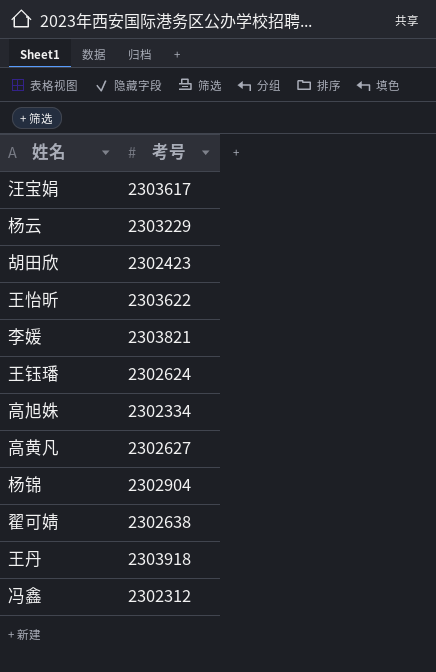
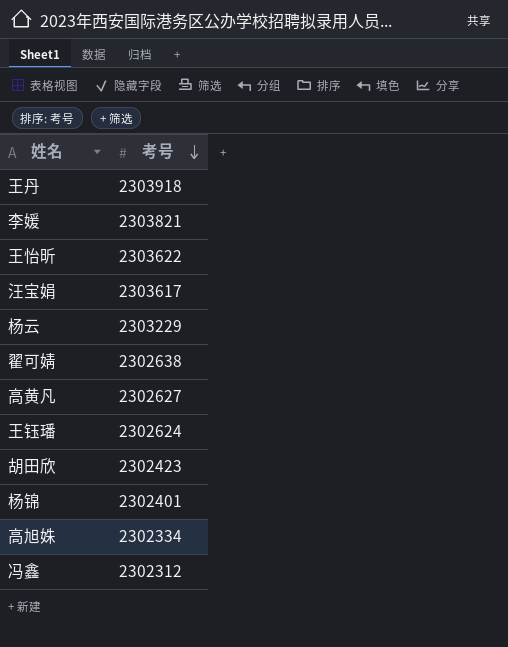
row order: none -> 考号 descending
杨锦 | 考号: 2302904 -> 2302401

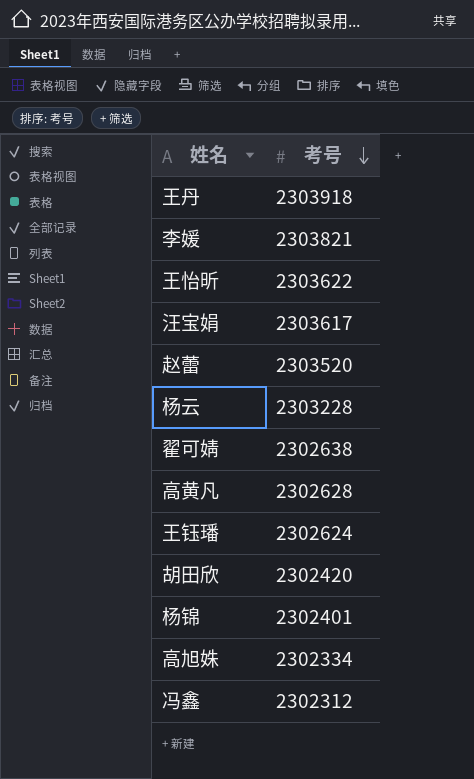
row 赵蕾: none -> 2303520
杨云 | 考号: 2303229 -> 2303228
高黄凡 | 考号: 2302627 -> 2302628
胡田欣 | 考号: 2302423 -> 2302420

